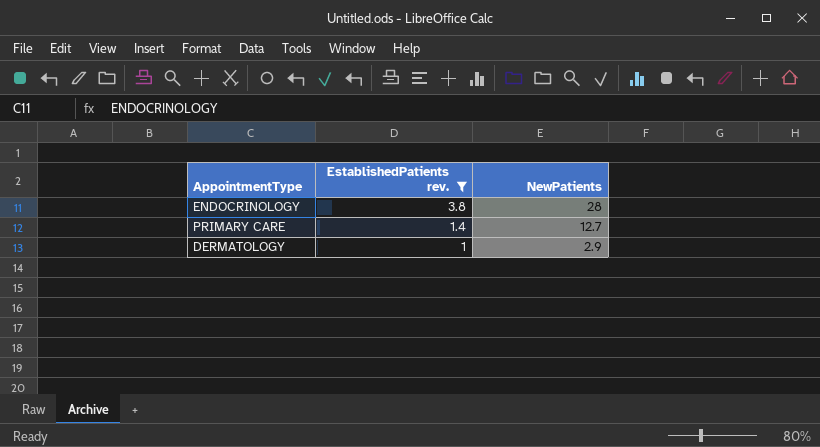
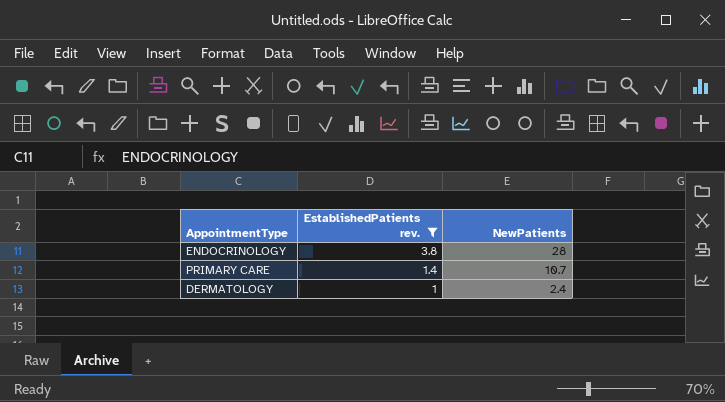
PRIMARY CARE | NewPatients: 12.7 -> 10.7
DERMATOLOGY | NewPatients: 2.9 -> 2.4

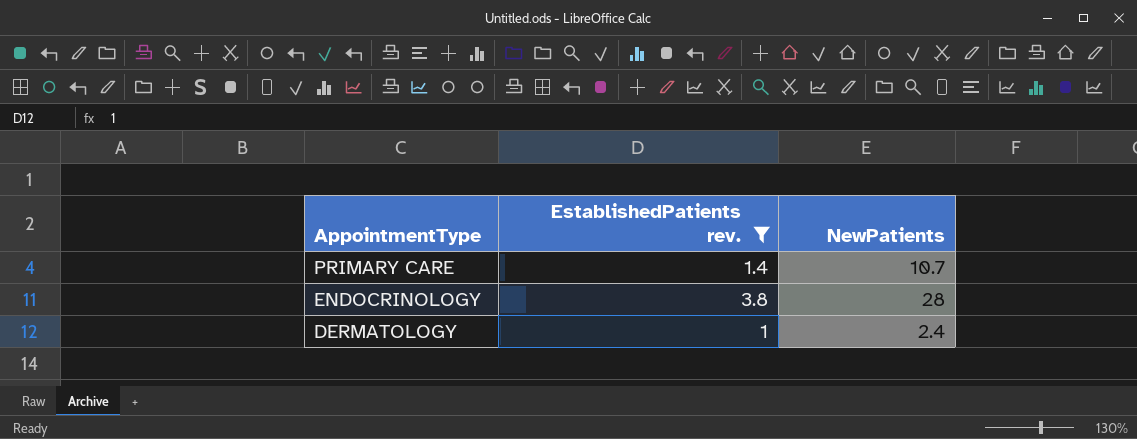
row order: EstablishedPatients rev. descending -> AppointmentType descending

